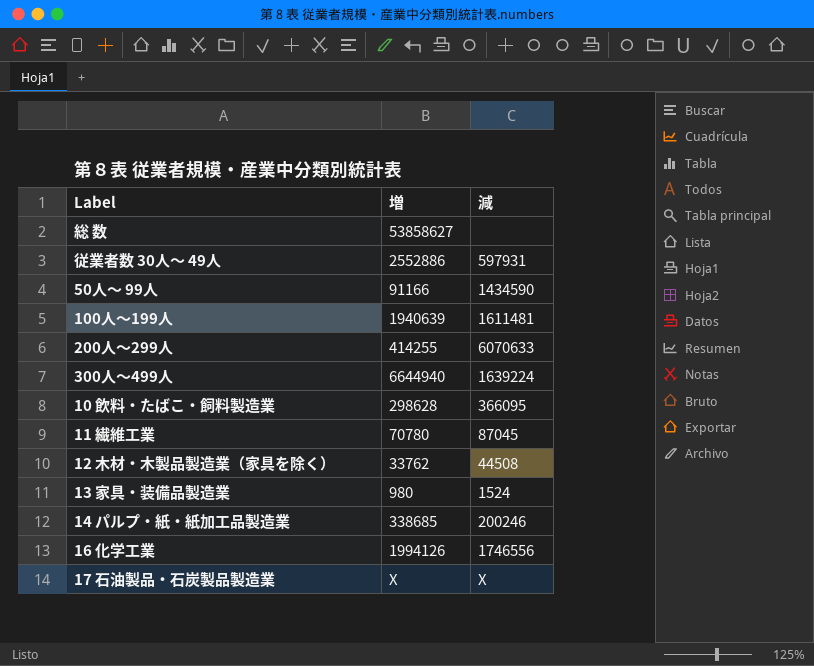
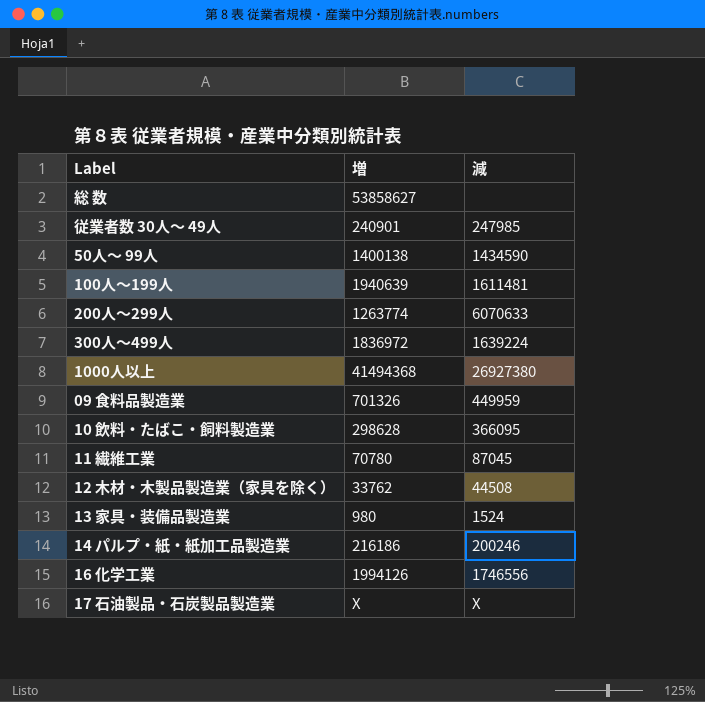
従業者数 30人～ 49人 | 増: 2552886 -> 240901
従業者数 30人～ 49人 | 減: 597931 -> 247985
50人～ 99人 | 増: 91166 -> 1400138
200人～299人 | 増: 414255 -> 1263774
300人～499人 | 増: 6644940 -> 1836972
row 1000人以上: none -> 41494368 | 26927380
row 09 食料品製造業: none -> 701326 | 449959
14 パルプ・紙・紙加工品製造業 | 増: 338685 -> 216186

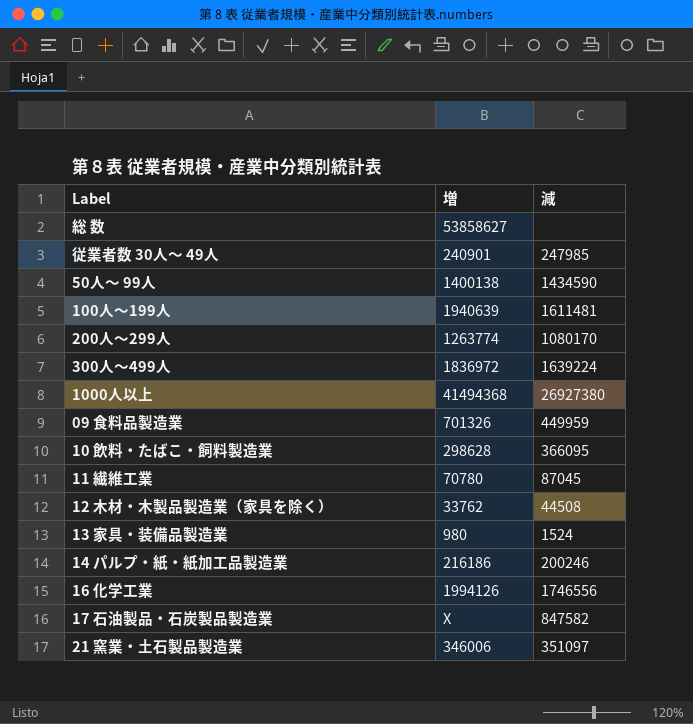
200人～299人 | 減: 6070633 -> 1080170
17 石油製品・石炭製品製造業 | 減: X -> 847582
row 21 窯業・土石製品製造業: none -> 346006 | 351097

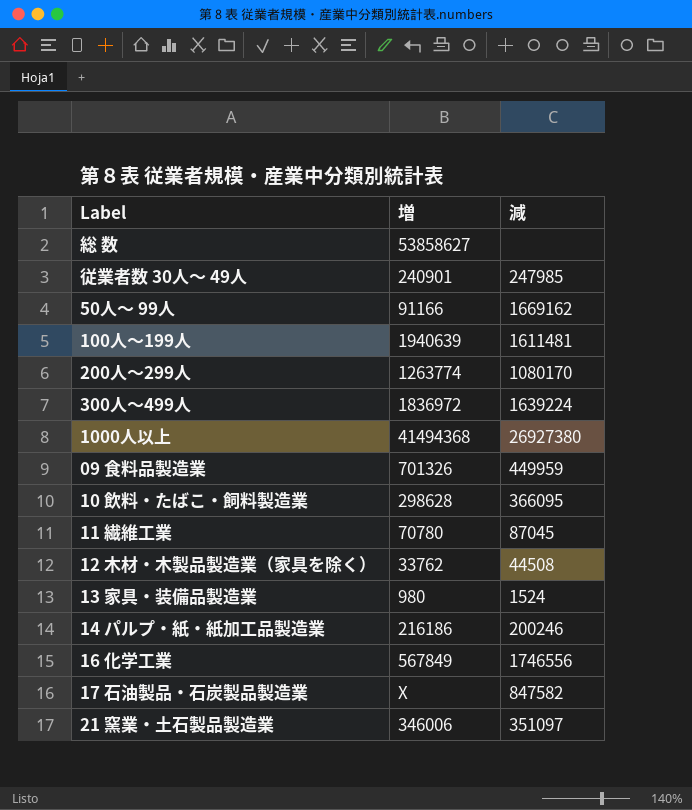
50人～ 99人 | 増: 1400138 -> 91166
50人～ 99人 | 減: 1434590 -> 1669162
16 化学工業 | 増: 1994126 -> 567849

